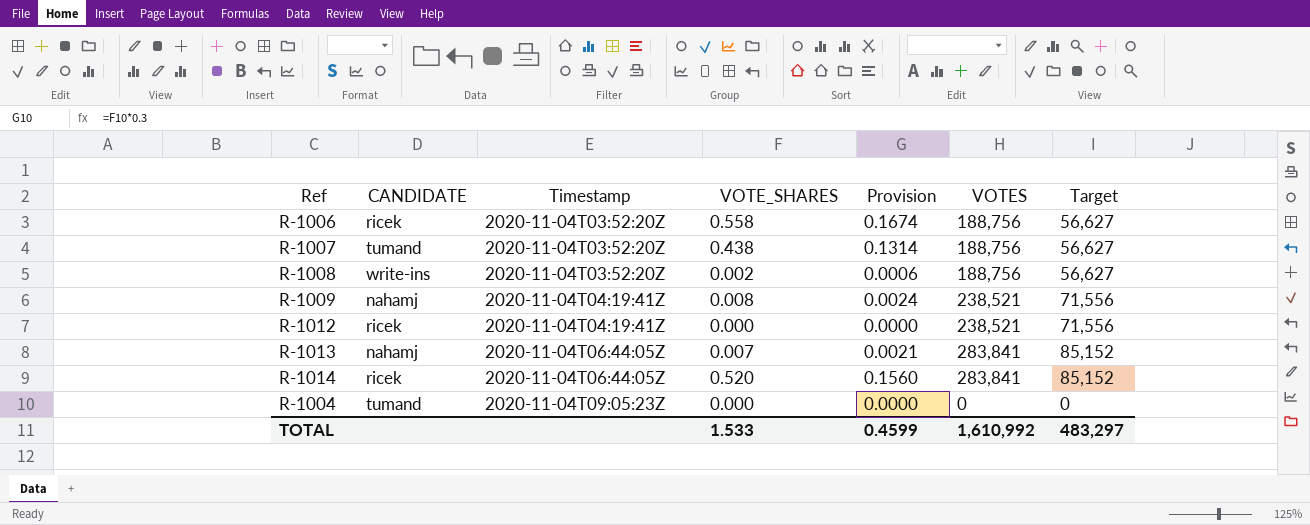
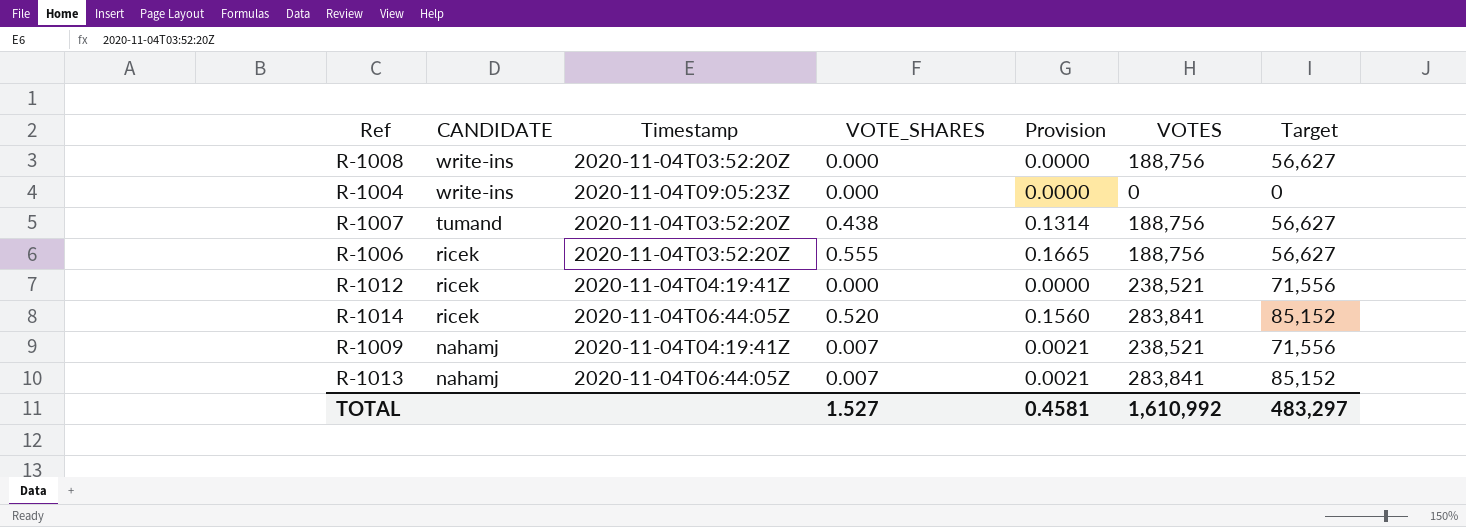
row order: Timestamp ascending -> CANDIDATE descending
R-1008 | VOTE_SHARES: 0.002 -> 0.000
R-1008 | Provision: 0.0006 -> 0.0000
R-1004 | CANDIDATE: tumand -> write-ins
R-1006 | VOTE_SHARES: 0.558 -> 0.555
R-1006 | Provision: 0.1674 -> 0.1665
R-1009 | VOTE_SHARES: 0.008 -> 0.007
R-1009 | Provision: 0.0024 -> 0.0021
TOTAL | VOTE_SHARES: 1.533 -> 1.527
TOTAL | Provision: 0.4599 -> 0.4581

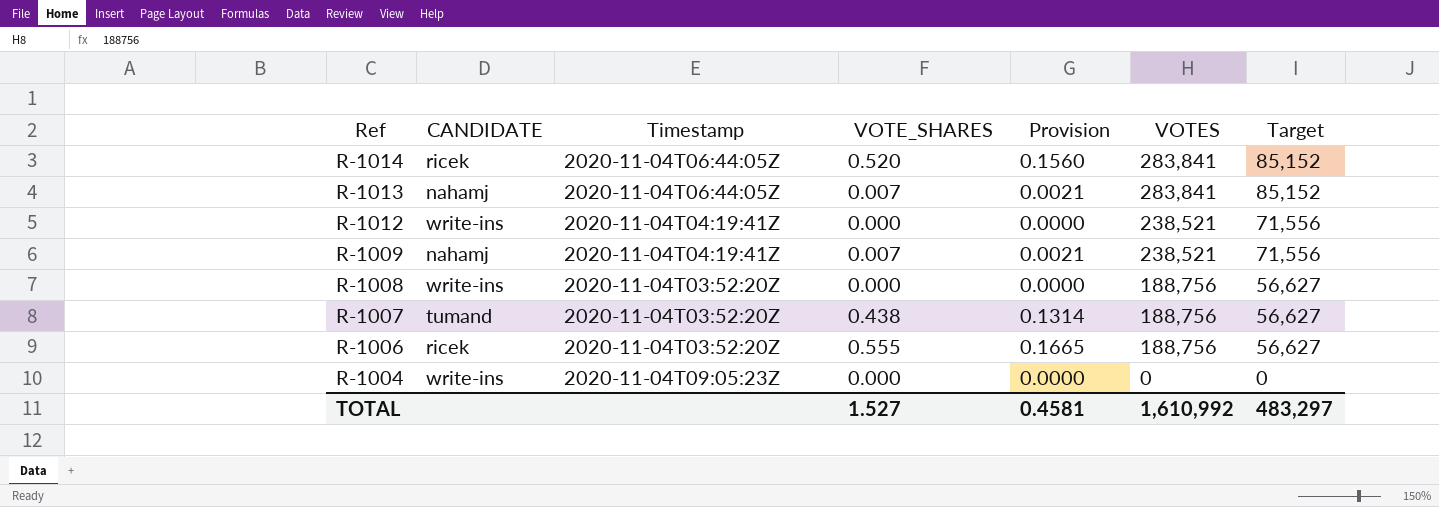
row order: CANDIDATE descending -> Ref descending
R-1012 | CANDIDATE: ricek -> write-ins

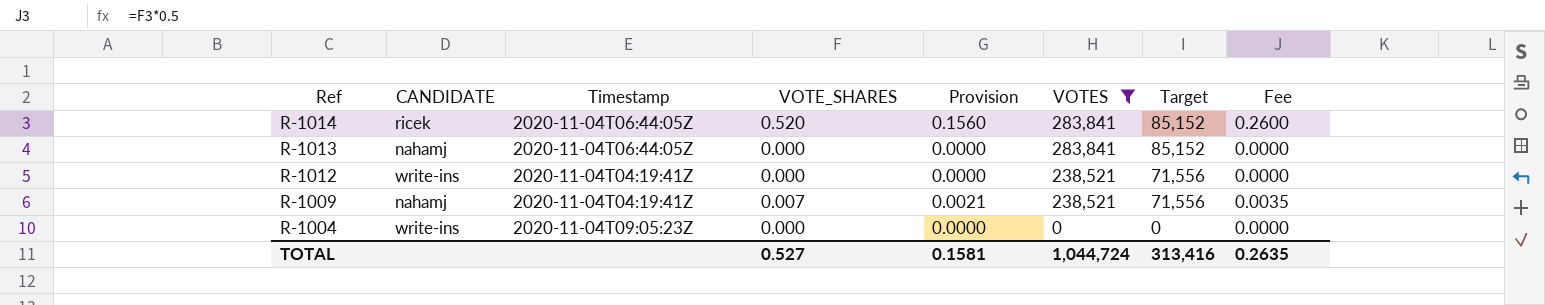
filter: none -> VOTES != 188,756
column Fee | formula: none -> [VOTE_SHARES] * 0.5
R-1013 | VOTE_SHARES: 0.007 -> 0.000
R-1013 | Provision: 0.0021 -> 0.0000
TOTAL | VOTE_SHARES: 1.527 -> 0.527
TOTAL | Provision: 0.4581 -> 0.1581
TOTAL | VOTES: 1,610,992 -> 1,044,724
TOTAL | Target: 483,297 -> 313,416

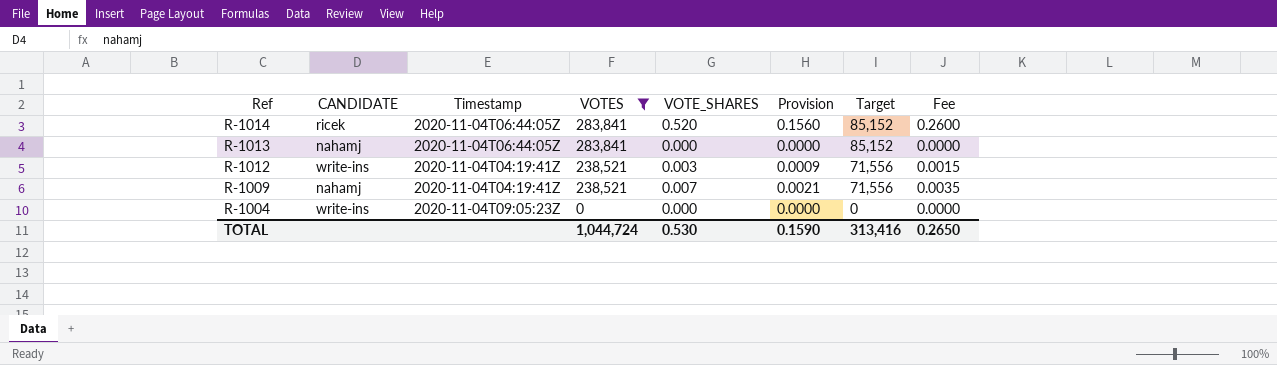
column VOTES | position: 6 -> 4
R-1012 | VOTE_SHARES: 0.000 -> 0.003
R-1012 | Provision: 0.0000 -> 0.0009
R-1012 | Fee: 0.0000 -> 0.0015
TOTAL | VOTE_SHARES: 0.527 -> 0.530
TOTAL | Provision: 0.1581 -> 0.1590
TOTAL | Fee: 0.2635 -> 0.2650

